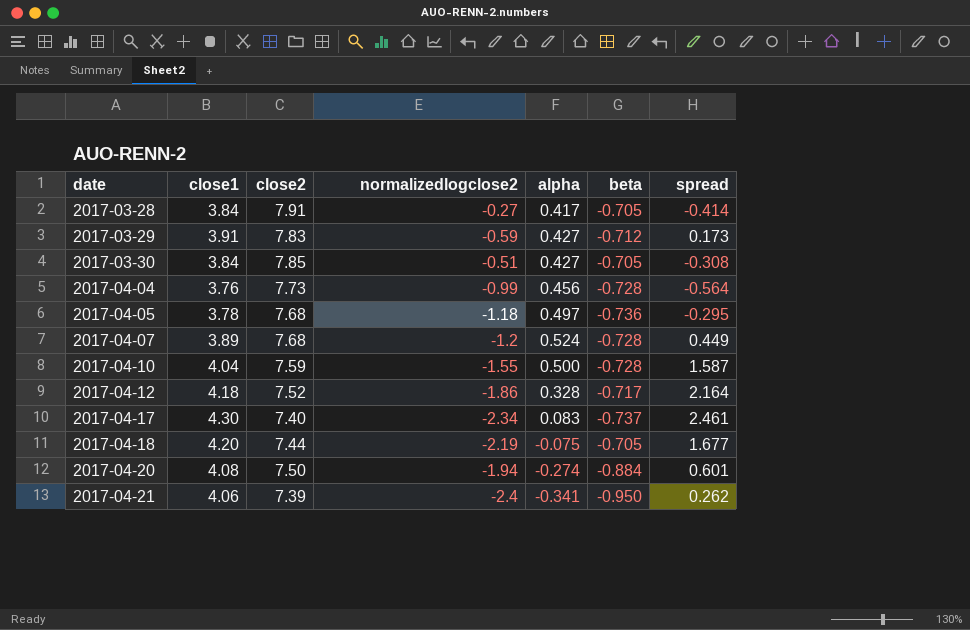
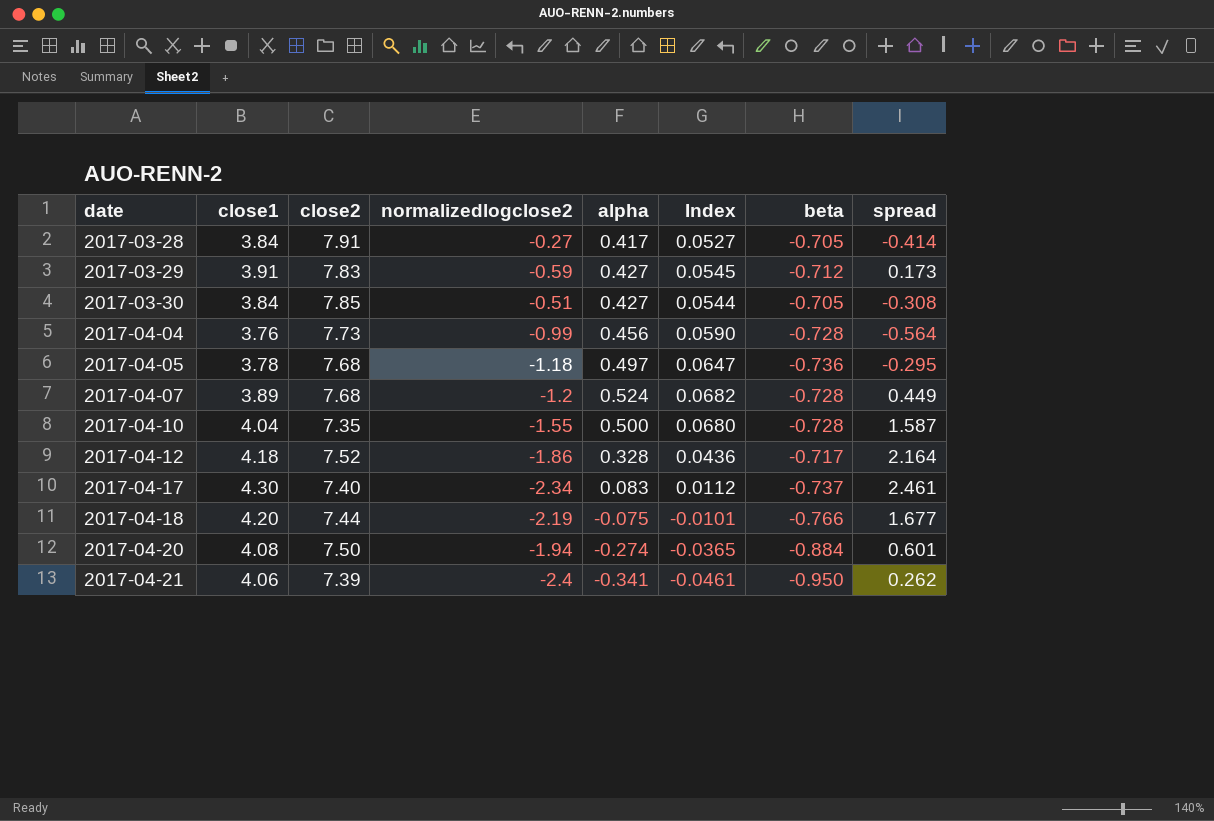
column Index | formula: none -> [alpha] / [close2]
2017-04-10 | close2: 7.59 -> 7.35
2017-04-18 | beta: -0.705 -> -0.766

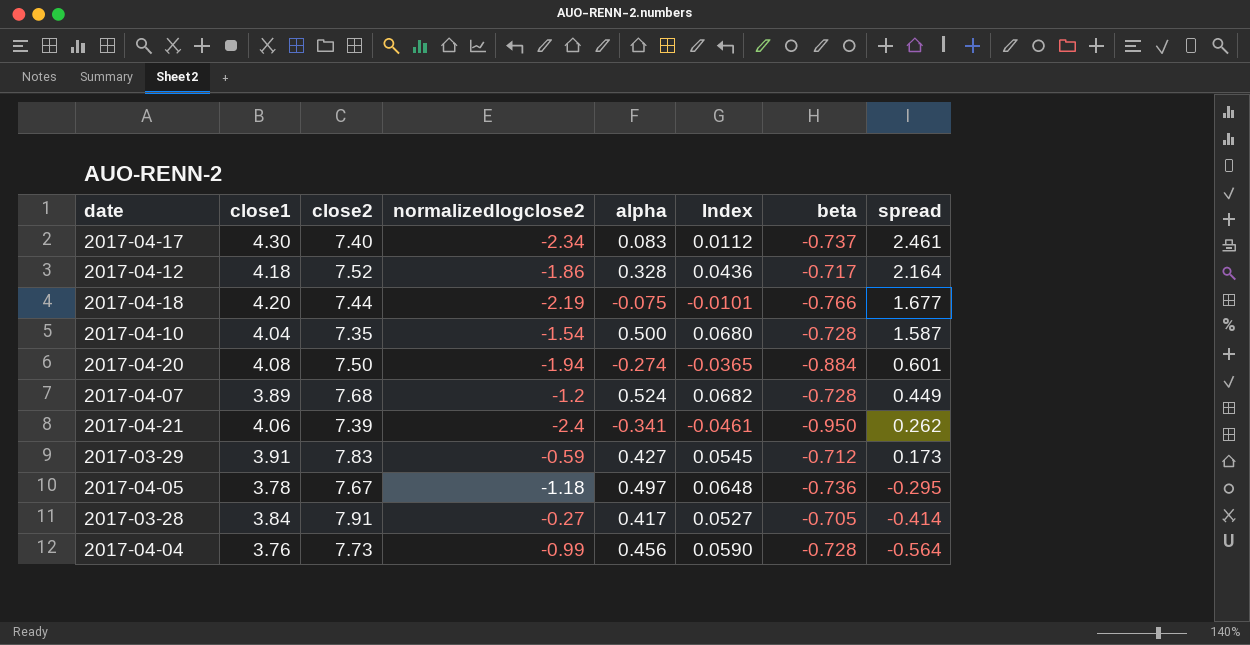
row order: date ascending -> spread descending
row 2017-03-30: 3.84 | 7.85 | -0.51 | 0.427 | 0.0544 | -0.705 | -0.308 -> none
2017-04-10 | normalizedlogclose2: -1.55 -> -1.54
2017-04-05 | close2: 7.68 -> 7.67
2017-04-05 | Index: 0.0647 -> 0.0648

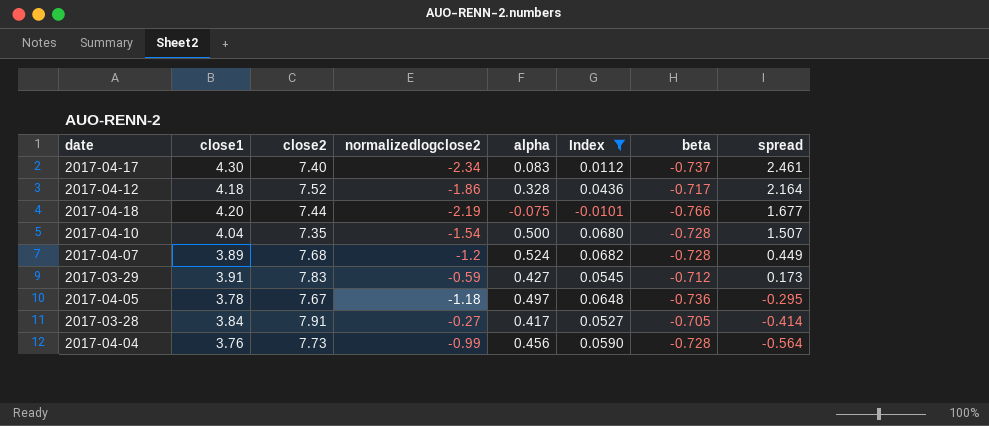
filter: none -> Index >= -0.0101
2017-04-10 | spread: 1.587 -> 1.507

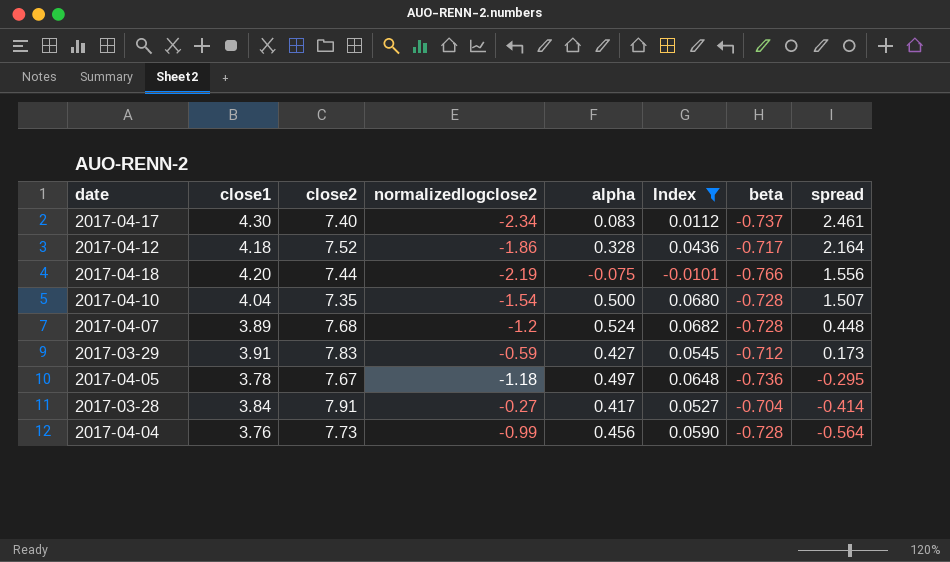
2017-04-18 | spread: 1.677 -> 1.556
2017-04-07 | spread: 0.449 -> 0.448
2017-03-28 | beta: -0.705 -> -0.704

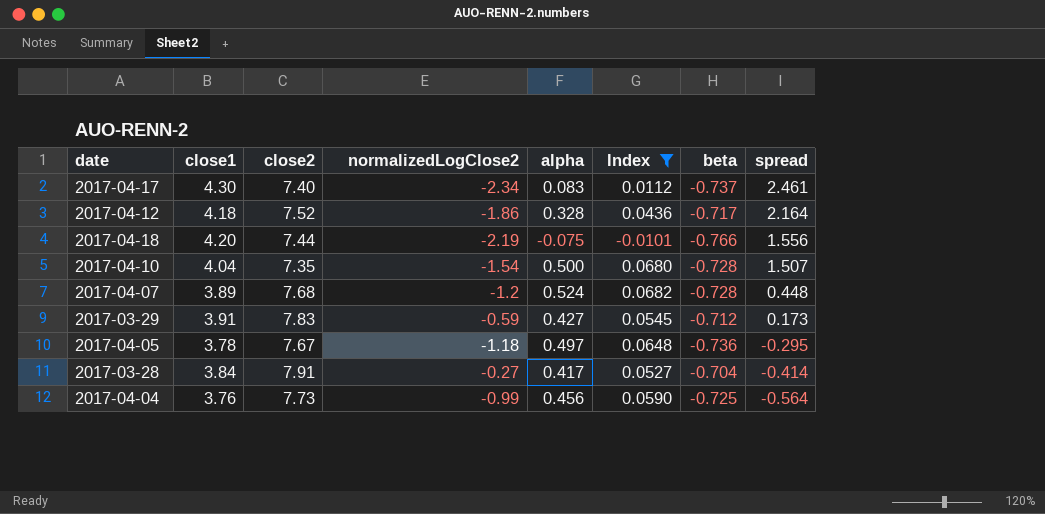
column name: normalizedlogclose2 -> normalizedLogClose2
2017-04-04 | beta: -0.728 -> -0.725

